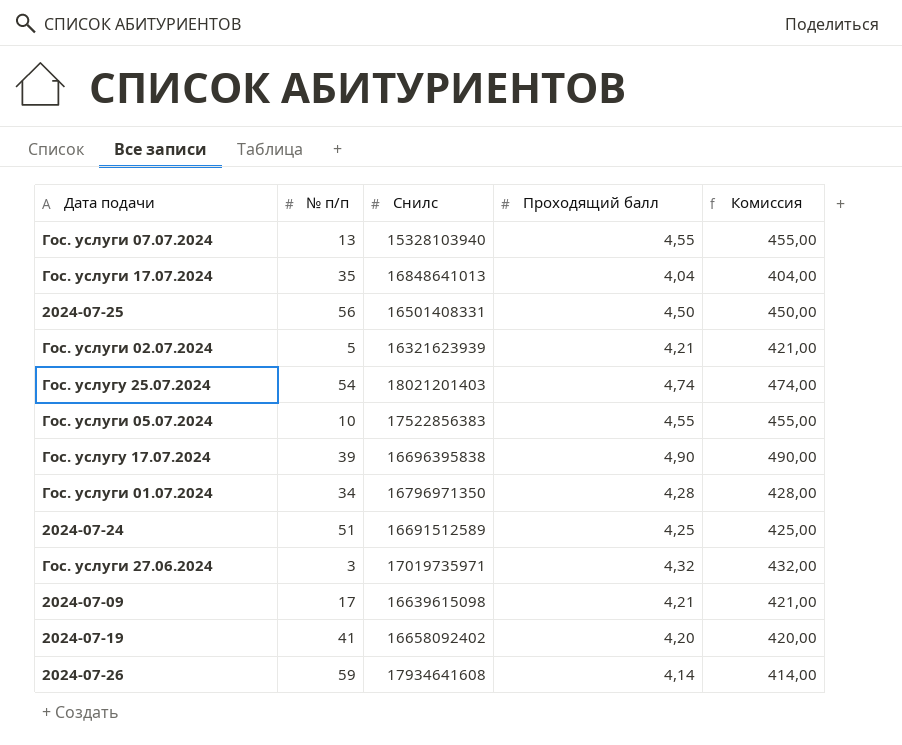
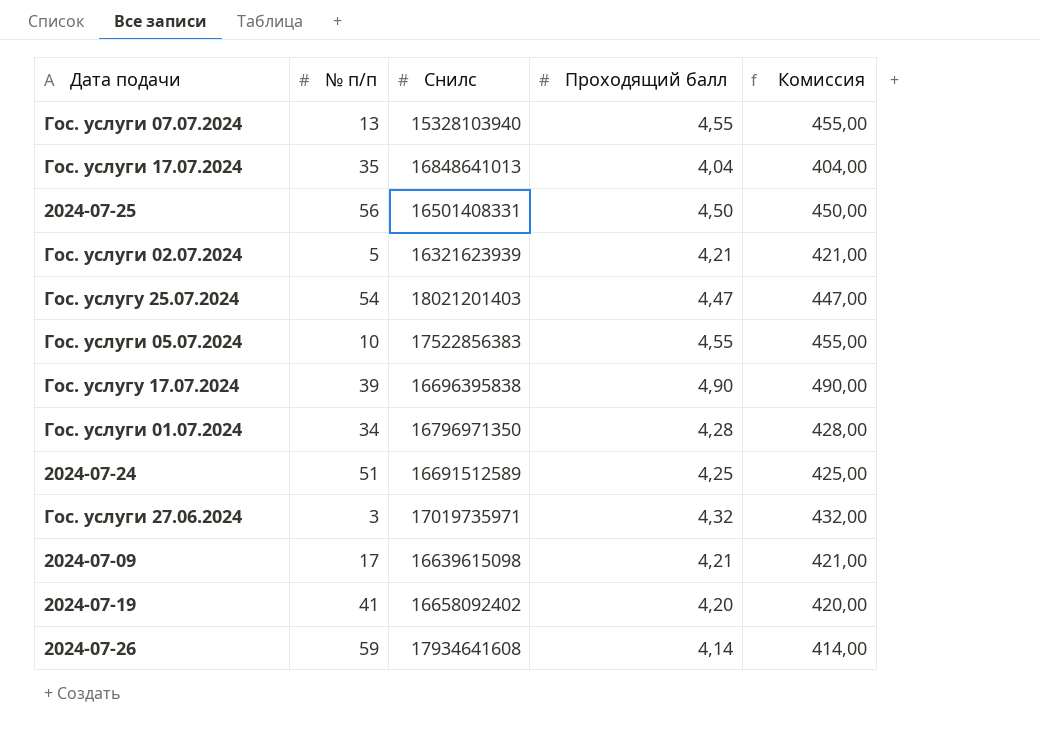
Гос. услугу 25.07.2024 | Проходящий балл: 4,74 -> 4,47
Гос. услугу 25.07.2024 | Комиссия: 474,00 -> 447,00

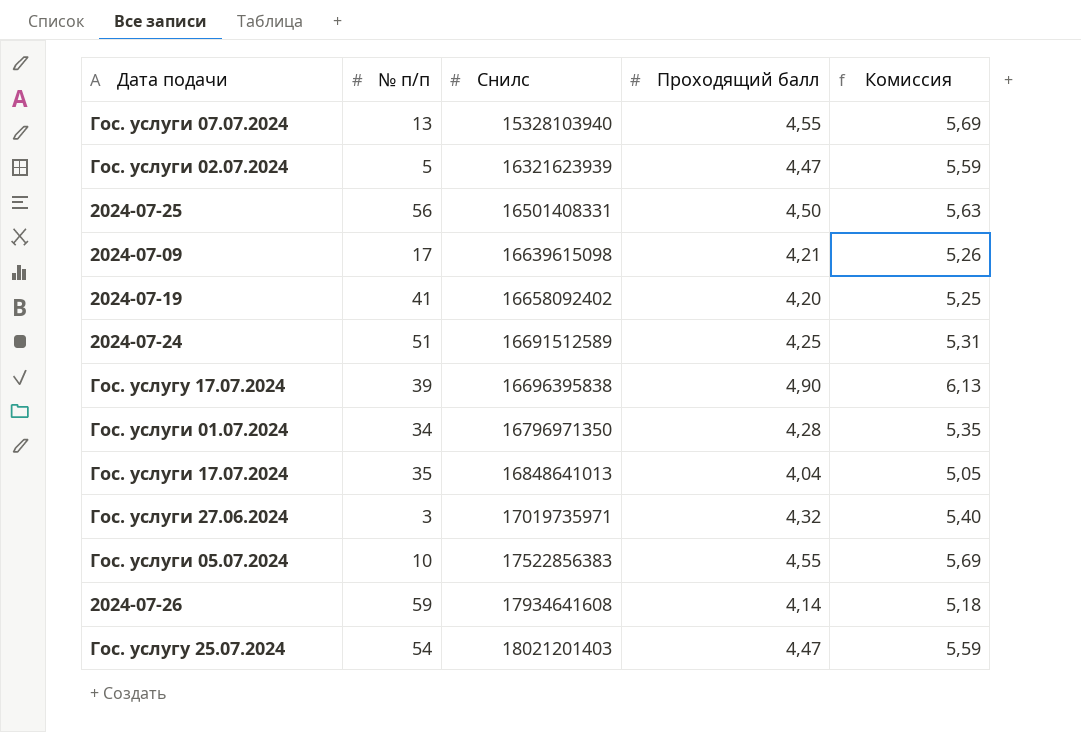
row order: none -> Снилс ascending
column Комиссия | formula: [Проходящий балл] * 100 -> [Проходящий балл] * 1,25
Гос. услуги 02.07.2024 | Проходящий балл: 4,21 -> 4,47

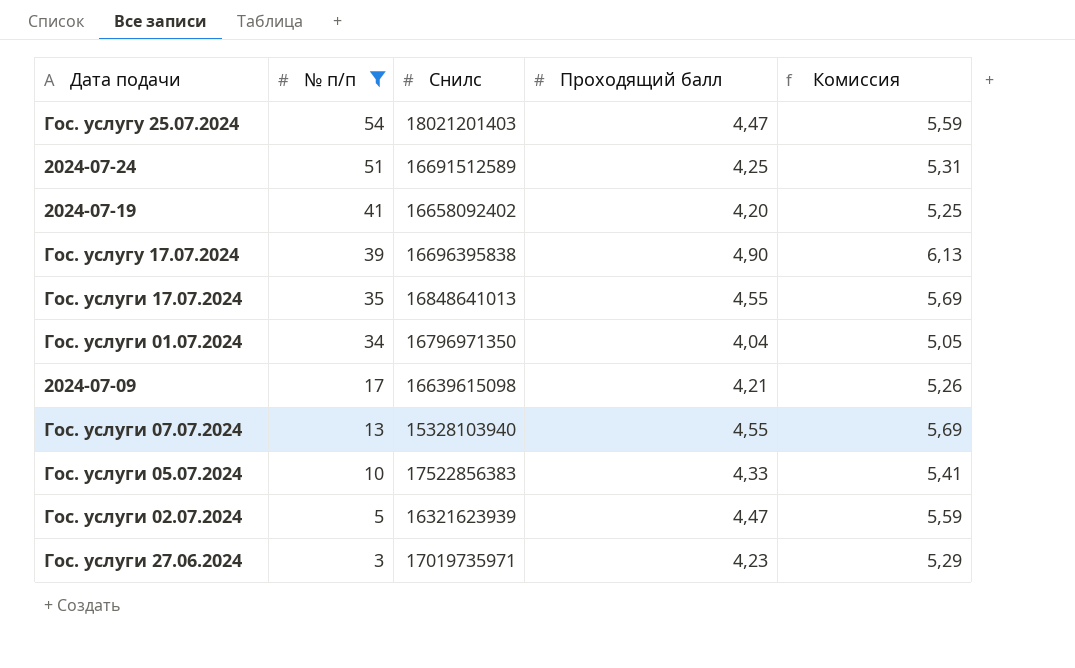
filter: none -> № п/п <= 54
row order: Снилс ascending -> № п/п descending
Гос. услуги 17.07.2024 | Проходящий балл: 4,04 -> 4,55
Гос. услуги 17.07.2024 | Комиссия: 5,05 -> 5,69
Гос. услуги 01.07.2024 | Проходящий балл: 4,28 -> 4,04
Гос. услуги 01.07.2024 | Комиссия: 5,35 -> 5,05
Гос. услуги 05.07.2024 | Проходящий балл: 4,55 -> 4,33
Гос. услуги 05.07.2024 | Комиссия: 5,69 -> 5,41
Гос. услуги 27.06.2024 | Проходящий балл: 4,32 -> 4,23
Гос. услуги 27.06.2024 | Комиссия: 5,40 -> 5,29

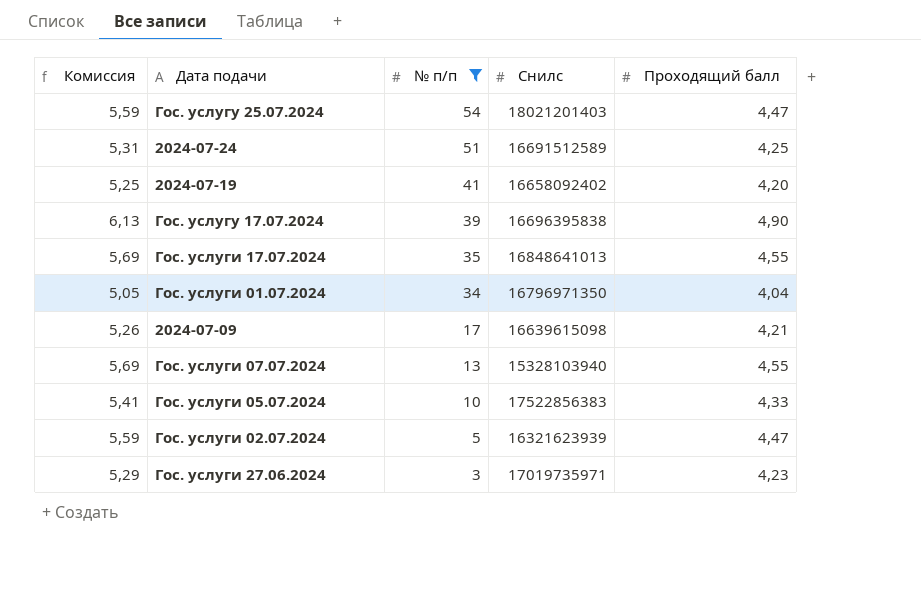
column Комиссия | position: 5 -> 1

